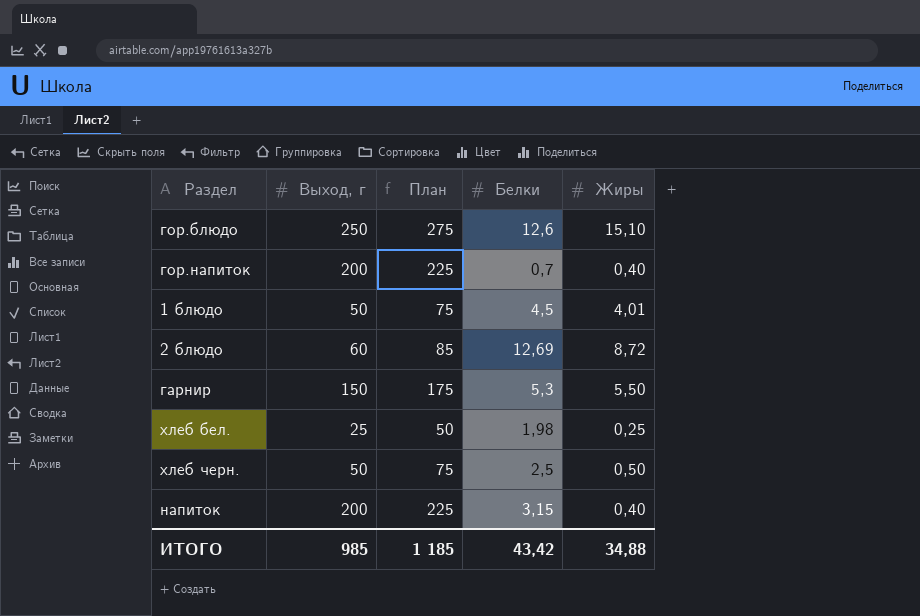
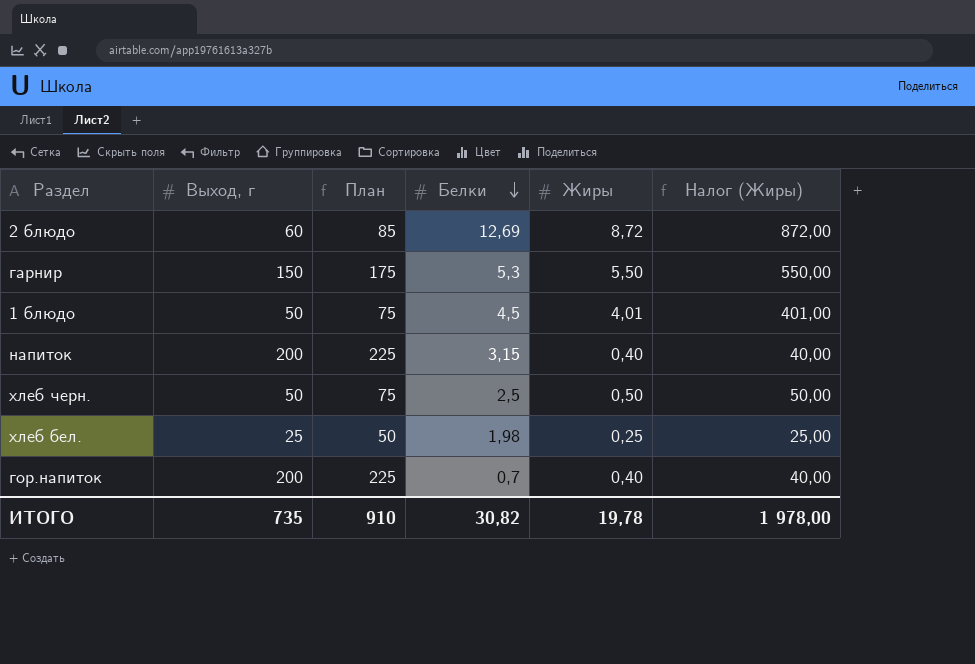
row order: none -> Белки descending
column Налог (Жиры) | formula: none -> [Жиры] * 100
row гор.блюдо: 250 | 275 | 12,6 | 15,10 -> none
ИТОГО | Выход, г: 985 -> 735
ИТОГО | План: 1 185 -> 910
ИТОГО | Белки: 43,42 -> 30,82
ИТОГО | Жиры: 34,88 -> 19,78

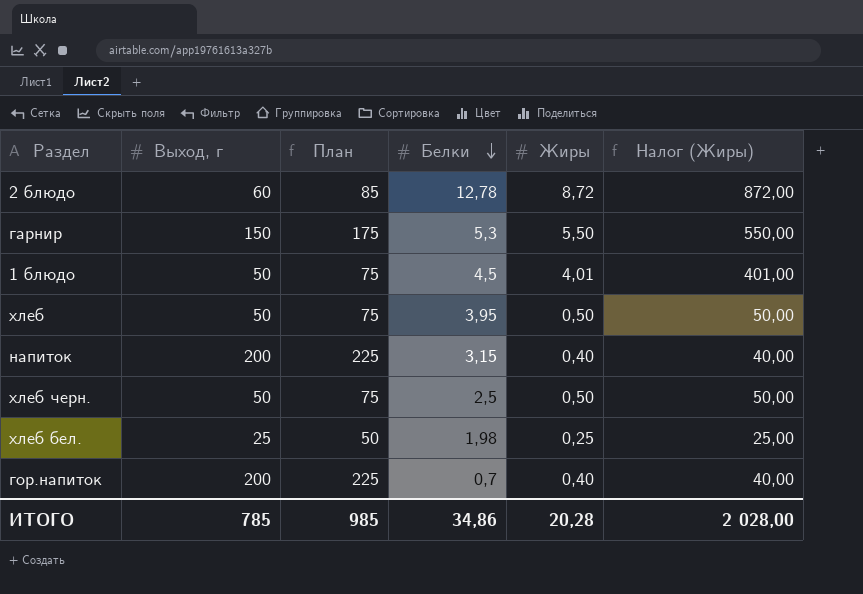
2 блюдо | Белки: 12,69 -> 12,78
row хлеб: none -> 50 | 75 | 3,95 | 0,50 | 50,00
ИТОГО | Выход, г: 735 -> 785
ИТОГО | План: 910 -> 985
ИТОГО | Белки: 30,82 -> 34,86
ИТОГО | Жиры: 19,78 -> 20,28
ИТОГО | Налог (Жиры): 1 978,00 -> 2 028,00

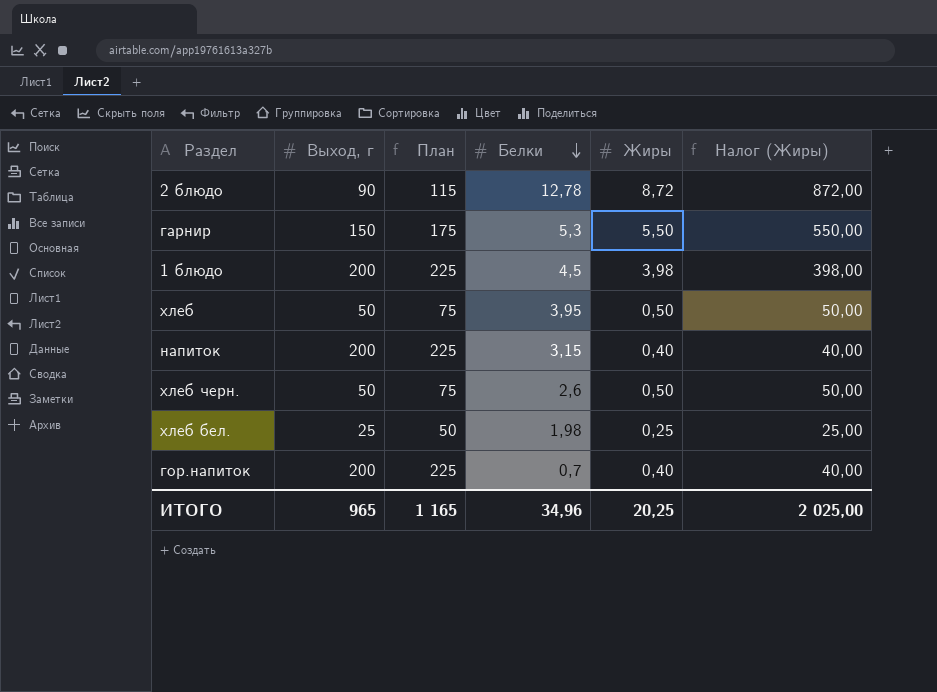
2 блюдо | Выход, г: 60 -> 90
2 блюдо | План: 85 -> 115
1 блюдо | Выход, г: 50 -> 200
1 блюдо | План: 75 -> 225
1 блюдо | Жиры: 4,01 -> 3,98
1 блюдо | Налог (Жиры): 401,00 -> 398,00
хлеб черн. | Белки: 2,5 -> 2,6
ИТОГО | Выход, г: 785 -> 965
ИТОГО | План: 985 -> 1 165
ИТОГО | Белки: 34,86 -> 34,96
ИТОГО | Жиры: 20,28 -> 20,25
ИТОГО | Налог (Жиры): 2 028,00 -> 2 025,00

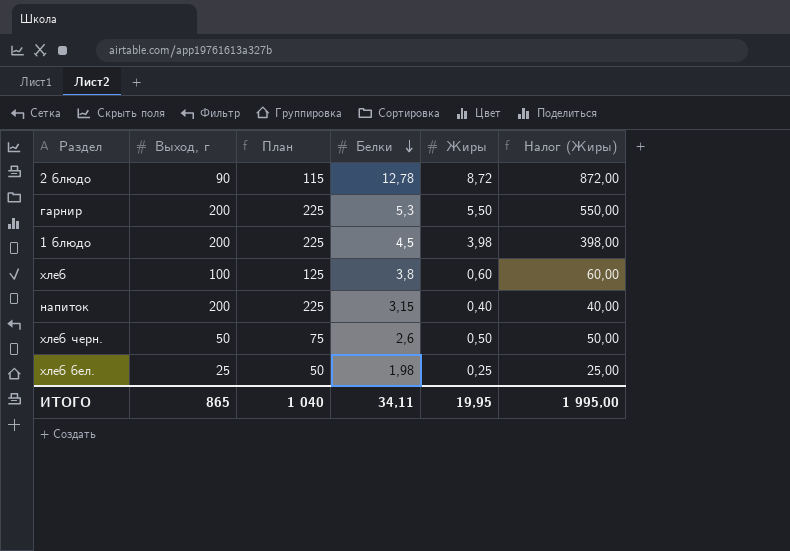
row гор.напиток: 200 | 225 | 0,7 | 0,40 | 40,00 -> none
гарнир | Выход, г: 150 -> 200
гарнир | План: 175 -> 225
хлеб | Выход, г: 50 -> 100
хлеб | План: 75 -> 125
хлеб | Белки: 3,95 -> 3,8
хлеб | Жиры: 0,50 -> 0,60
хлеб | Налог (Жиры): 50,00 -> 60,00
ИТОГО | Выход, г: 965 -> 865
ИТОГО | План: 1 165 -> 1 040
ИТОГО | Белки: 34,96 -> 34,11
ИТОГО | Жиры: 20,25 -> 19,95
ИТОГО | Налог (Жиры): 2 025,00 -> 1 995,00

